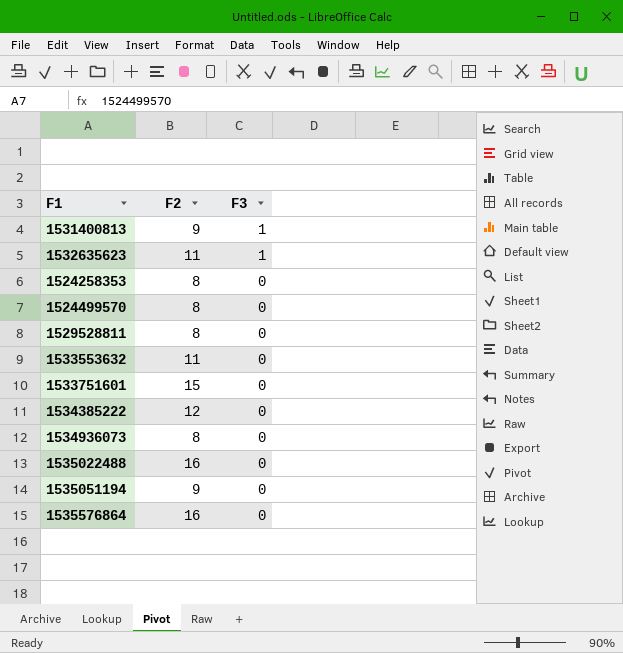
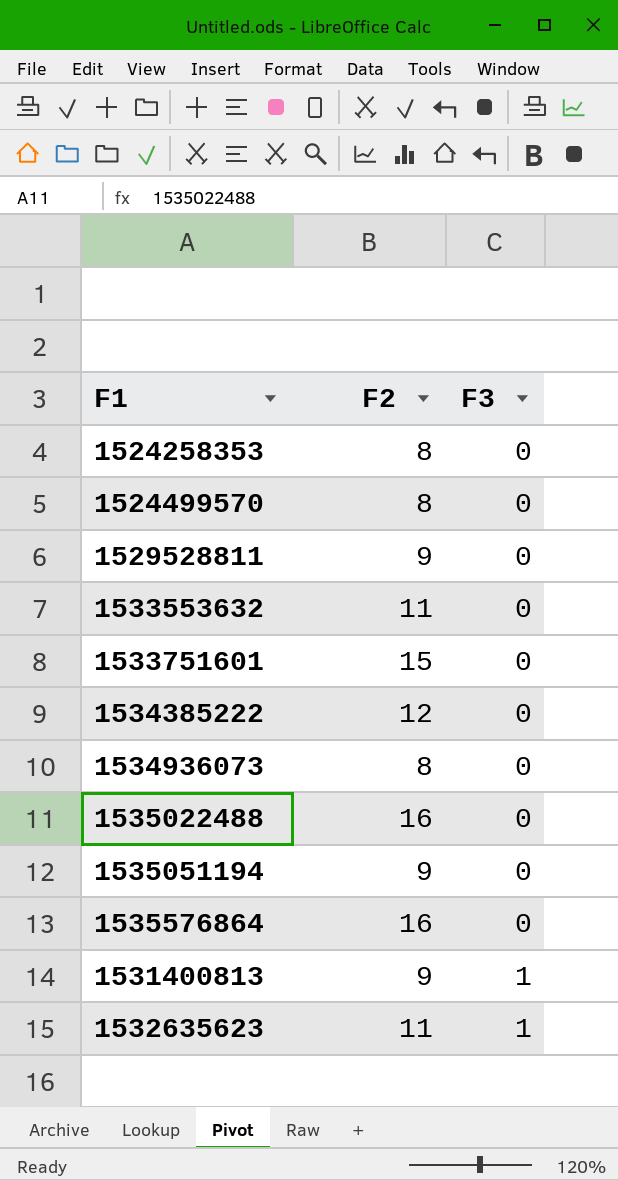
row order: F3 descending -> F3 ascending
1529528811 | F2: 8 -> 9

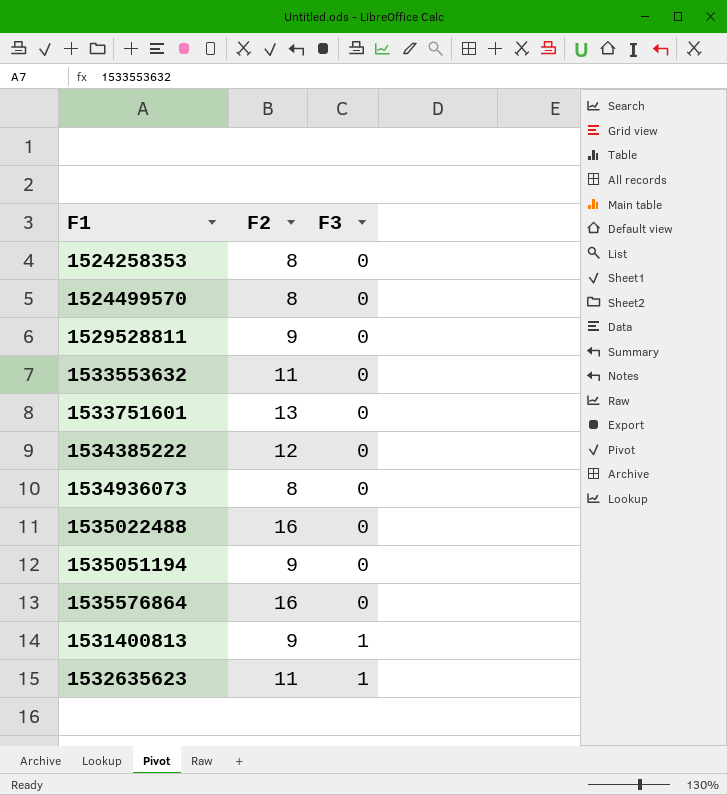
1533751601 | F2: 15 -> 13

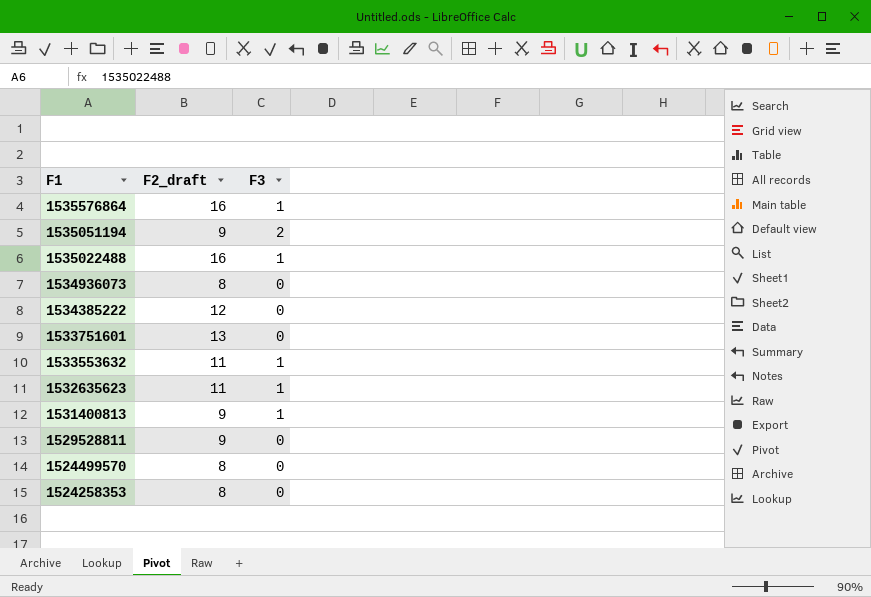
row order: F3 ascending -> F1 descending
column name: F2 -> F2_draft
1535576864 | F3: 0 -> 1
1535051194 | F3: 0 -> 2
1535022488 | F3: 0 -> 1
1533553632 | F3: 0 -> 1

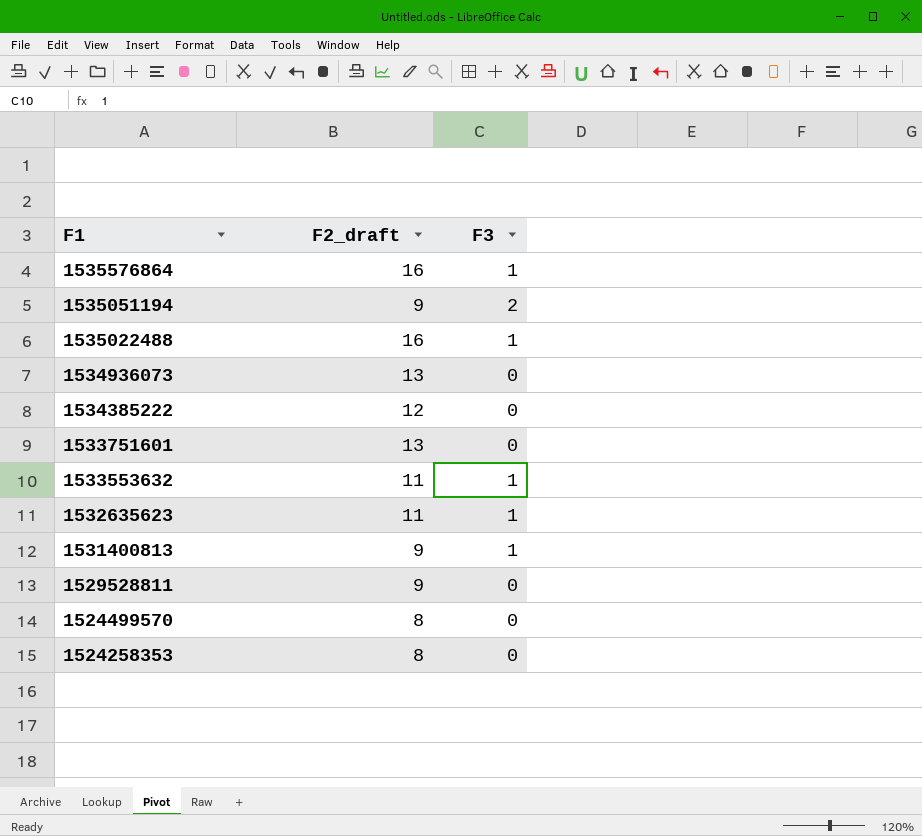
1534936073 | F2_draft: 8 -> 13

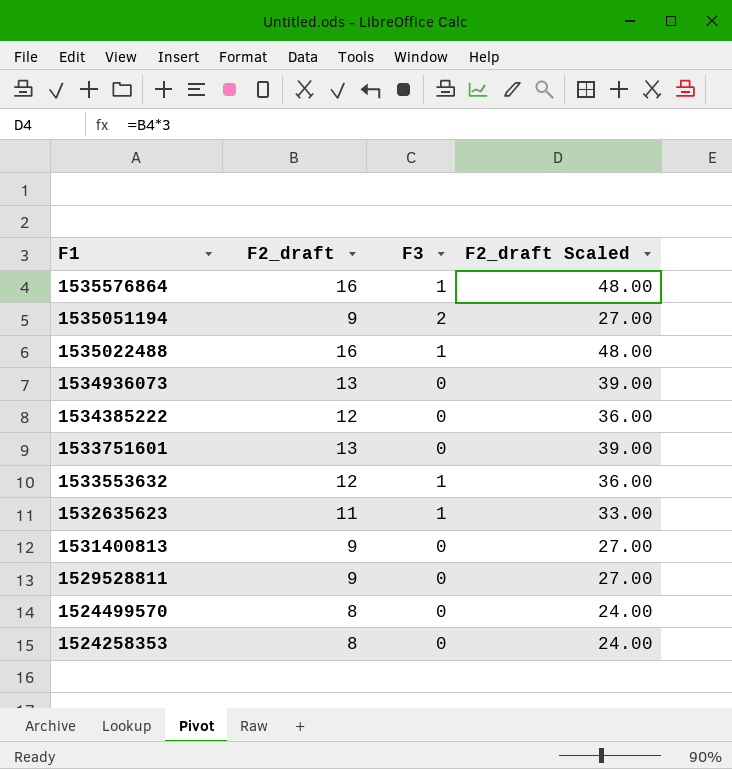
column F2_draft Scaled | formula: none -> [F2_draft] * 3
1533553632 | F2_draft: 11 -> 12
1531400813 | F3: 1 -> 0

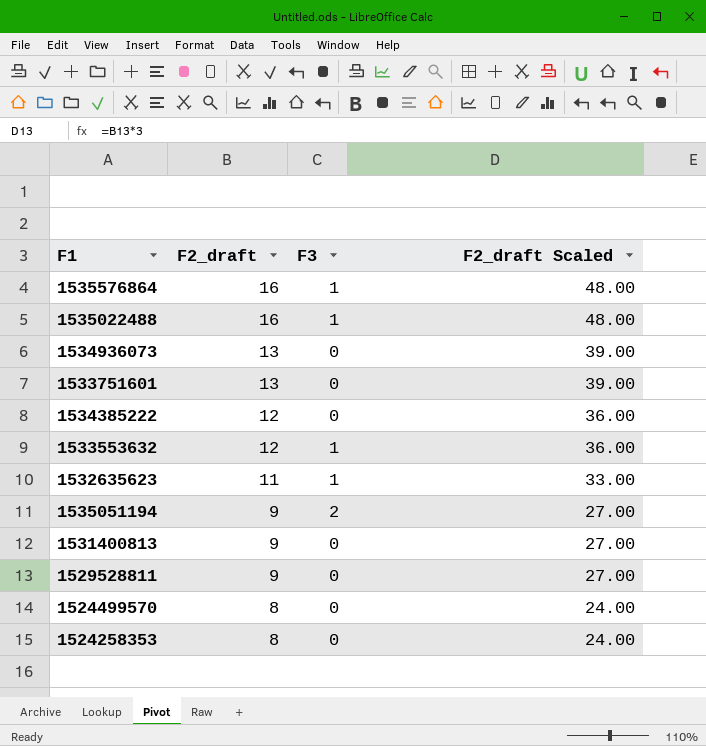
row order: F1 descending -> F2_draft descending

